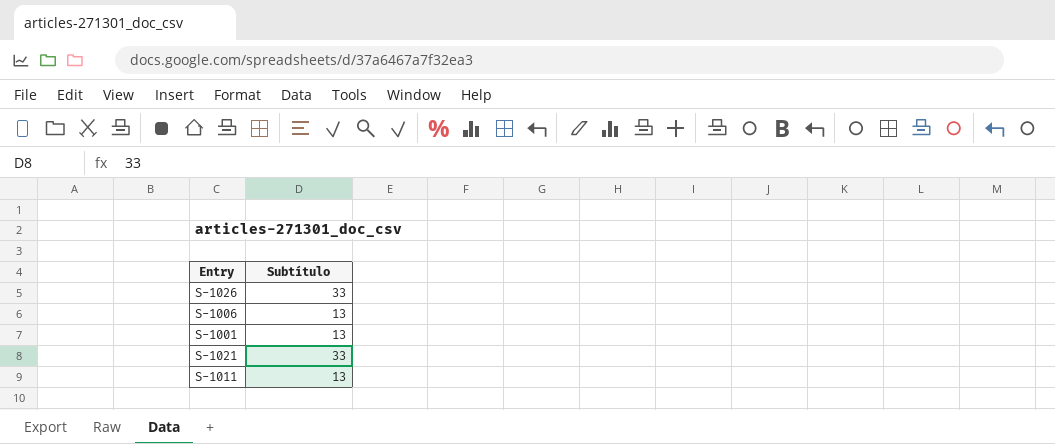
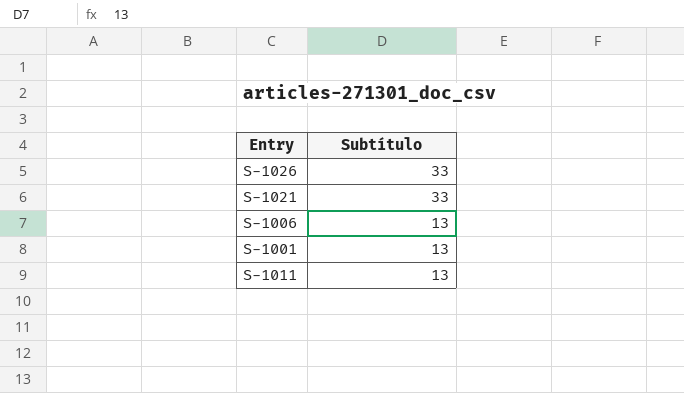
row order: none -> Subtítulo descending

